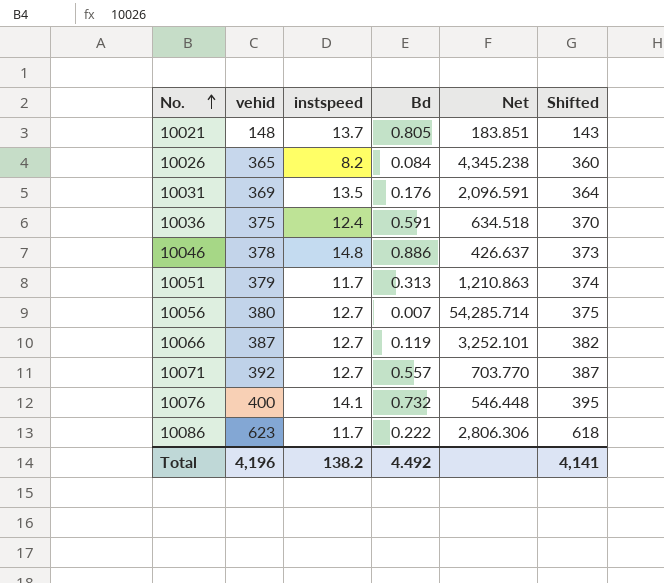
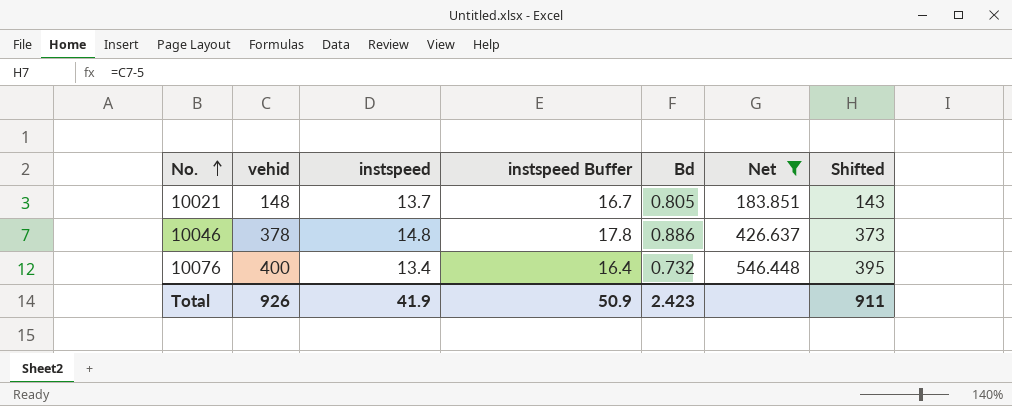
filter: none -> Net <= 546.448
column instspeed Buffer | formula: none -> [instspeed] + 3
10076 | instspeed: 14.1 -> 13.4
Total | vehid: 4,196 -> 926
Total | instspeed: 138.2 -> 41.9
Total | Bd: 4.492 -> 2.423
Total | Shifted: 4,141 -> 911

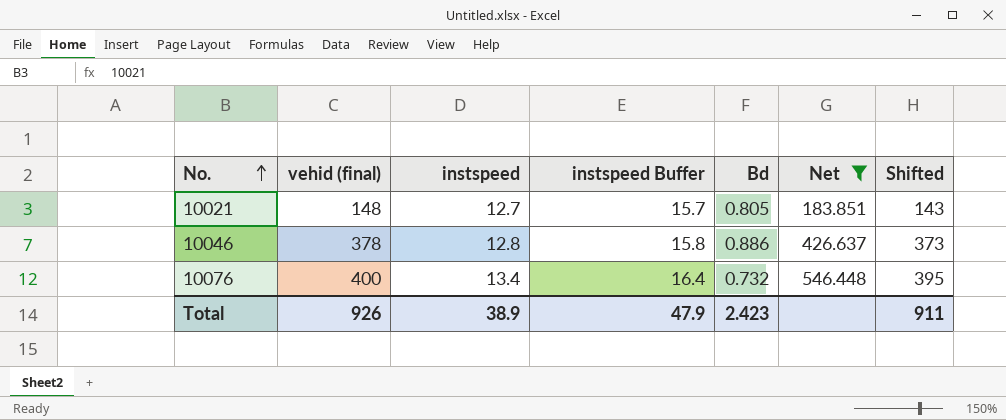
column name: vehid -> vehid (final)
10021 | instspeed: 13.7 -> 12.7
10021 | instspeed Buffer: 16.7 -> 15.7
10046 | instspeed: 14.8 -> 12.8
10046 | instspeed Buffer: 17.8 -> 15.8
Total | instspeed: 41.9 -> 38.9
Total | instspeed Buffer: 50.9 -> 47.9

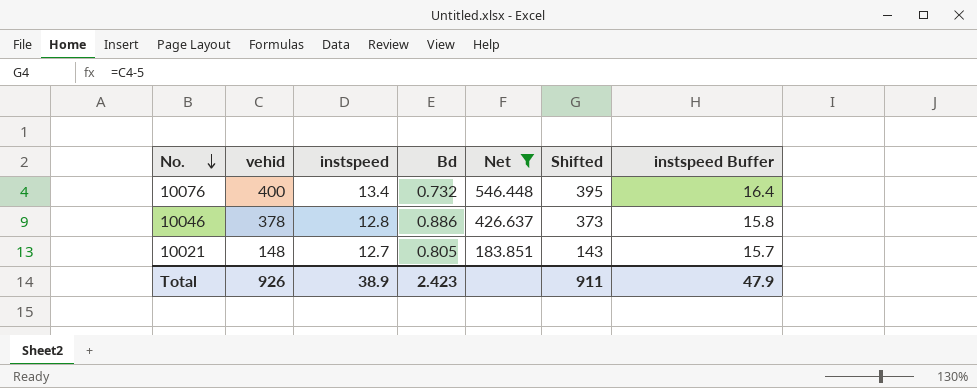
row order: No. ascending -> No. descending
column name: vehid (final) -> vehid
column instspeed Buffer | position: 4 -> 7

